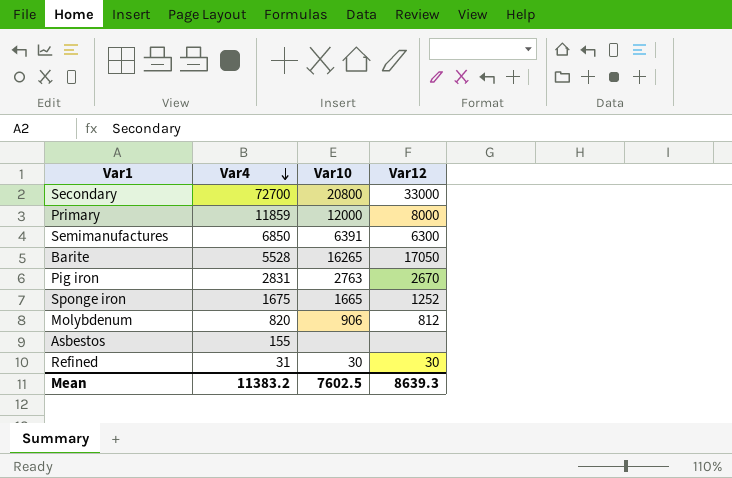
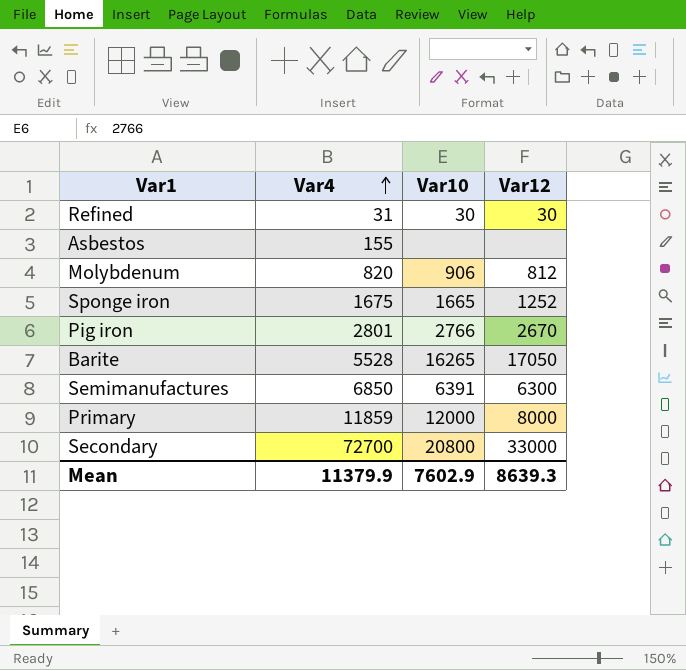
row order: Var4 descending -> Var4 ascending
Pig iron | Var4: 2831 -> 2801
Pig iron | Var10: 2763 -> 2766
Mean | Var4: 11383.2 -> 11379.9
Mean | Var10: 7602.5 -> 7602.9

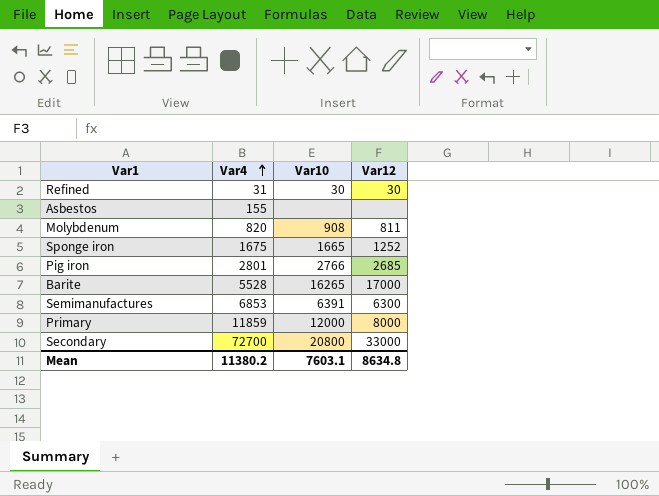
Molybdenum | Var10: 906 -> 908
Molybdenum | Var12: 812 -> 811
Pig iron | Var12: 2670 -> 2685
Barite | Var12: 17050 -> 17000
Semimanufactures | Var4: 6850 -> 6853
Mean | Var4: 11379.9 -> 11380.2
Mean | Var10: 7602.9 -> 7603.1
Mean | Var12: 8639.3 -> 8634.8

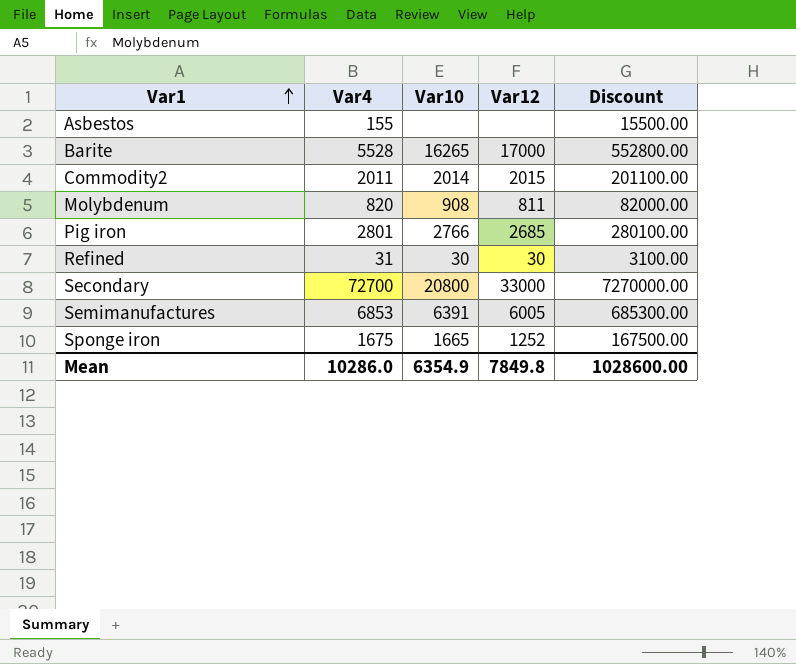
row order: Var4 ascending -> Var1 ascending
column Discount | formula: none -> [Var4] * 100
row Primary: 11859 | 12000 | 8000 -> none
row Commodity2: none -> 2011 | 2014 | 2015 | 201100.00
Semimanufactures | Var12: 6300 -> 6005
Mean | Var4: 11380.2 -> 10286.0
Mean | Var10: 7603.1 -> 6354.9
Mean | Var12: 8634.8 -> 7849.8

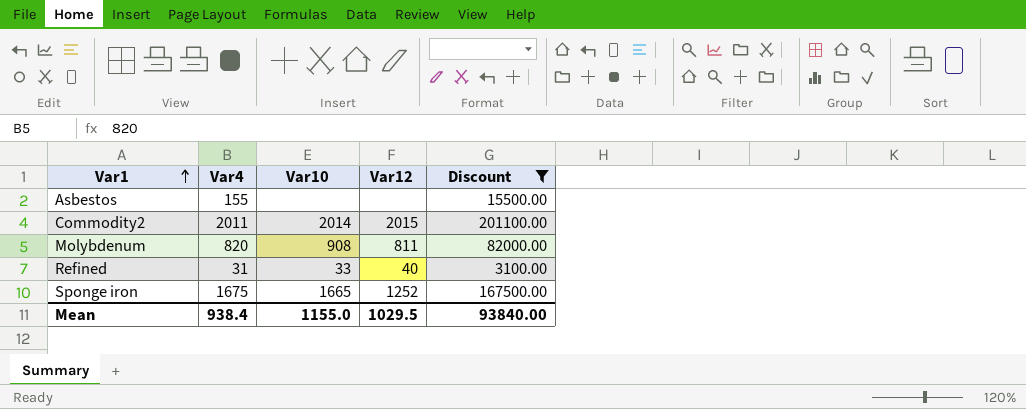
filter: none -> Discount <= 201100.00
Refined | Var10: 30 -> 33
Refined | Var12: 30 -> 40
Mean | Var4: 10286.0 -> 938.4
Mean | Var10: 6354.9 -> 1155.0
Mean | Var12: 7849.8 -> 1029.5
Mean | Discount: 1028600.00 -> 93840.00

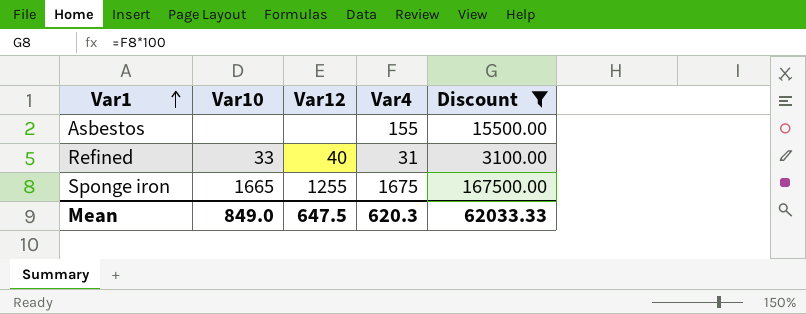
column Var4 | position: 2 -> 4
row Commodity2: 2011 | 2014 | 2015 | 201100.00 -> none
row Molybdenum: 820 | 908 | 811 | 82000.00 -> none
Sponge iron | Var12: 1252 -> 1255
Mean | Var10: 1155.0 -> 849.0
Mean | Var12: 1029.5 -> 647.5
Mean | Var4: 938.4 -> 620.3
Mean | Discount: 93840.00 -> 62033.33

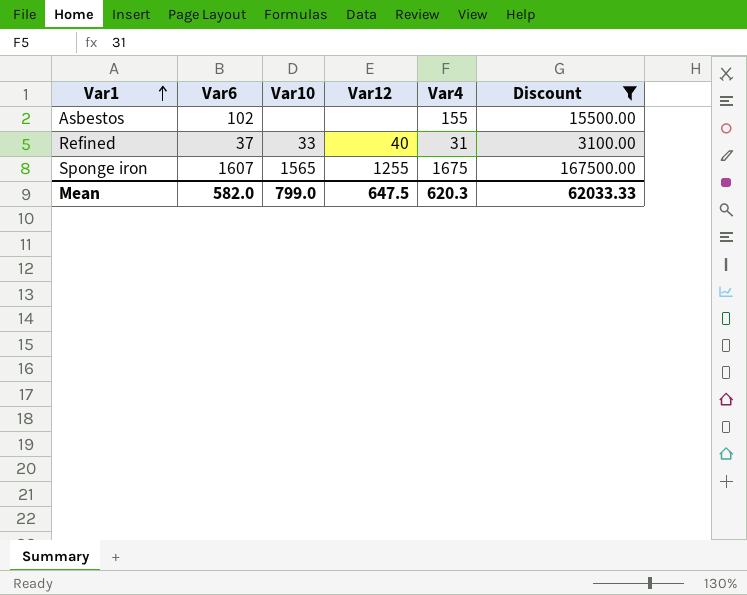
column Var6 | position: none -> 2
Sponge iron | Var10: 1665 -> 1565
Mean | Var10: 849.0 -> 799.0

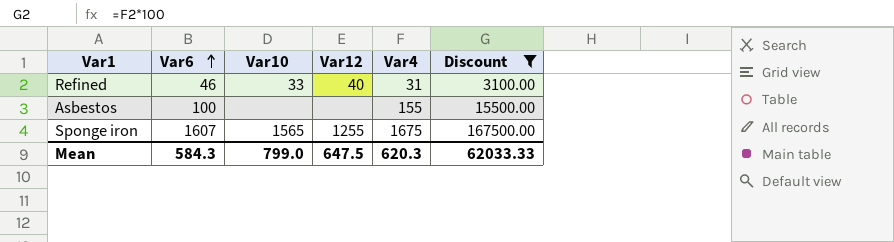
row order: Var1 ascending -> Var6 ascending
Refined | Var6: 37 -> 46
Asbestos | Var6: 102 -> 100
Mean | Var6: 582.0 -> 584.3

